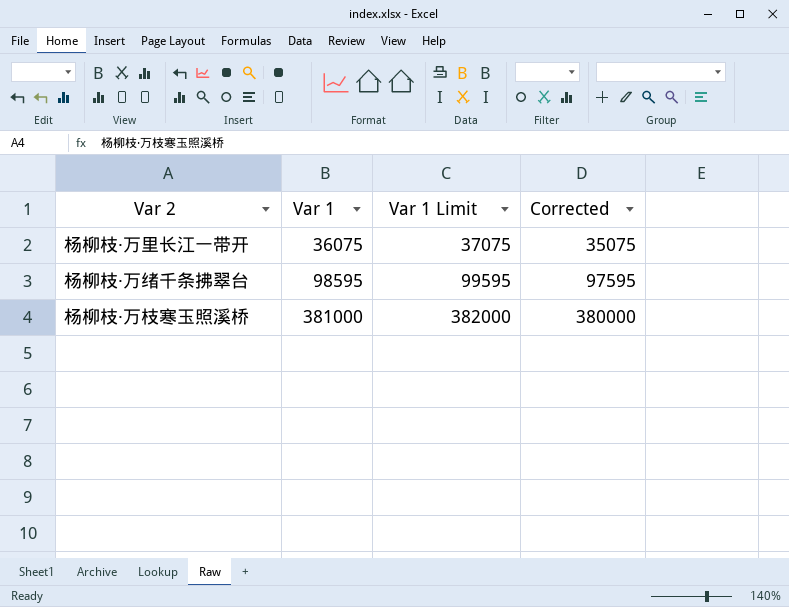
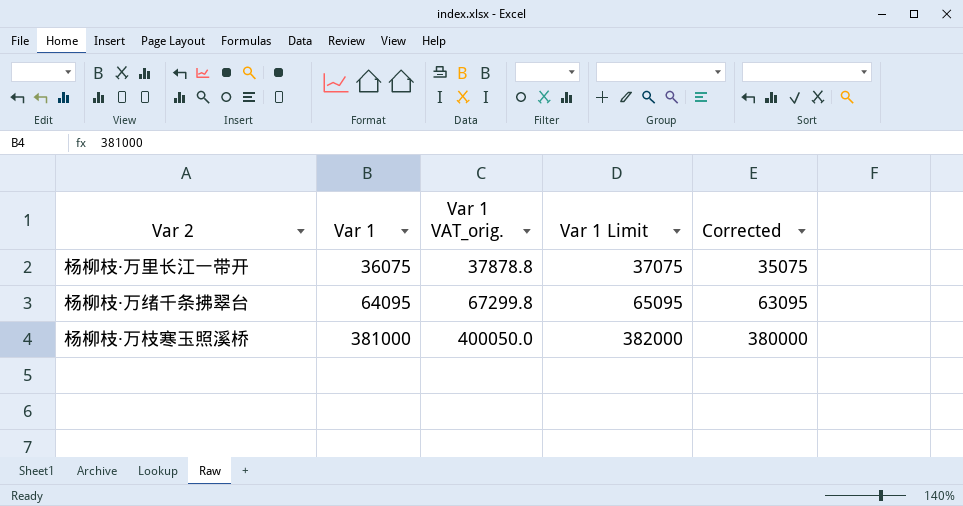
column Var 1 VAT_orig. | formula: none -> [Var 1] * 1.05
杨柳枝·万绪千条拂翠台 | Var 1: 98595 -> 64095
杨柳枝·万绪千条拂翠台 | Var 1 Limit: 99595 -> 65095
杨柳枝·万绪千条拂翠台 | Corrected: 97595 -> 63095

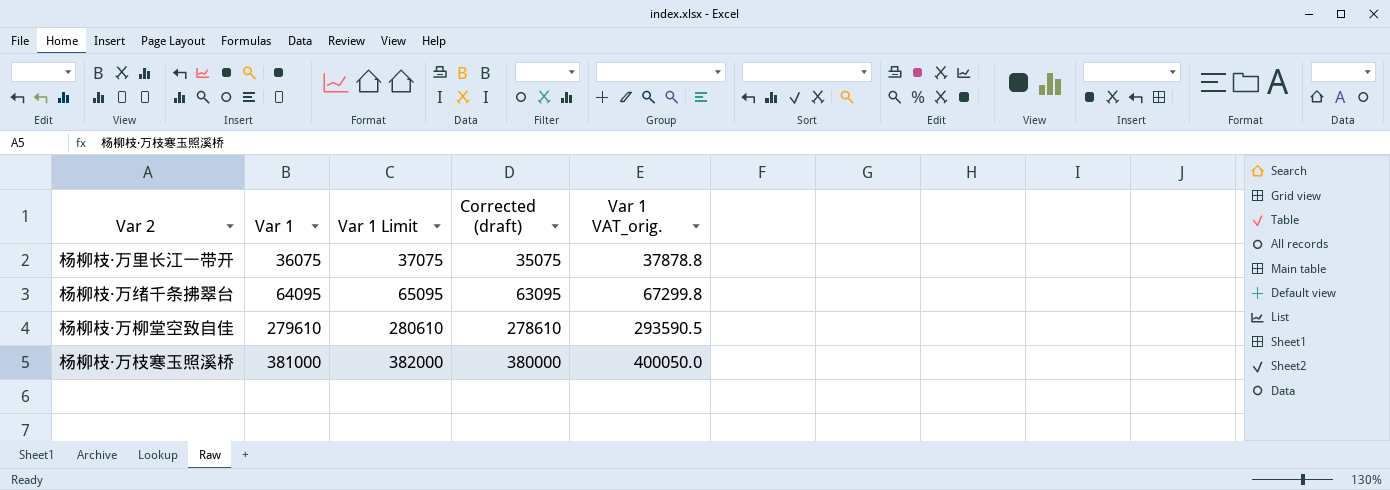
column name: Corrected -> Corrected (draft)
column Var 1 VAT_orig. | position: 3 -> 5
row 杨柳枝·万柳堂空致自佳: none -> 279610 | 280610 | 278610 | 293590.5

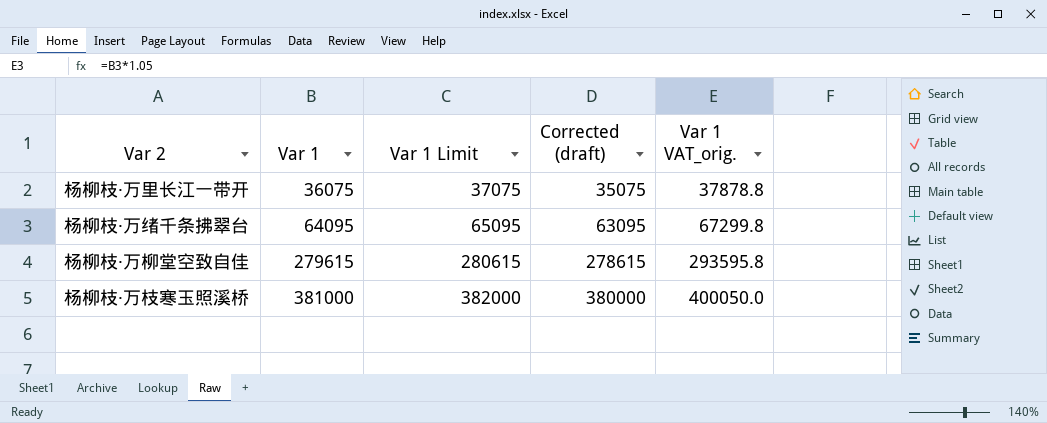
杨柳枝·万柳堂空致自佳 | Var 1: 279610 -> 279615
杨柳枝·万柳堂空致自佳 | Var 1 Limit: 280610 -> 280615
杨柳枝·万柳堂空致自佳 | Corrected (draft): 278610 -> 278615
杨柳枝·万柳堂空致自佳 | Var 1 VAT_orig.: 293590.5 -> 293595.8

